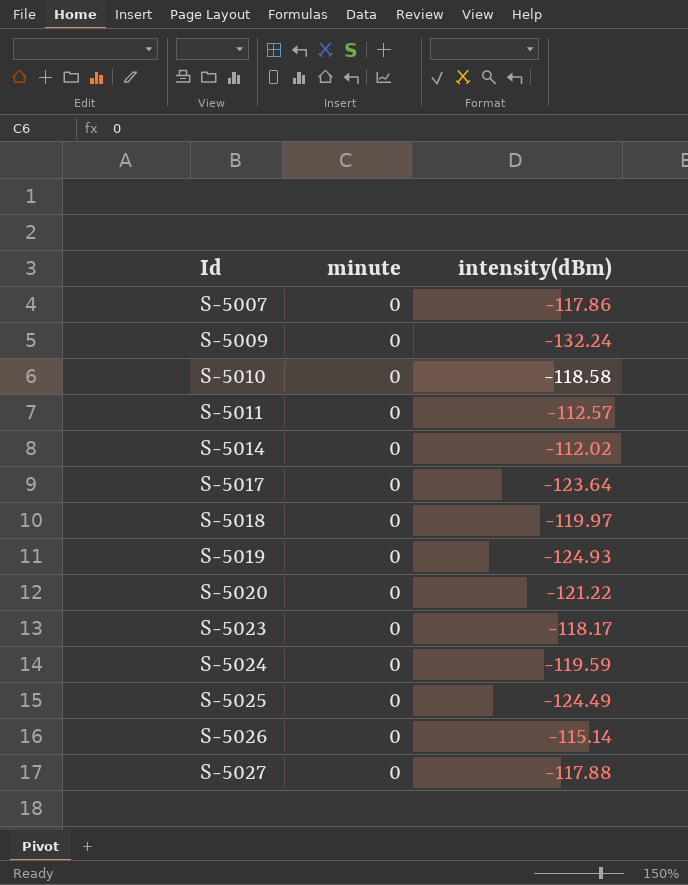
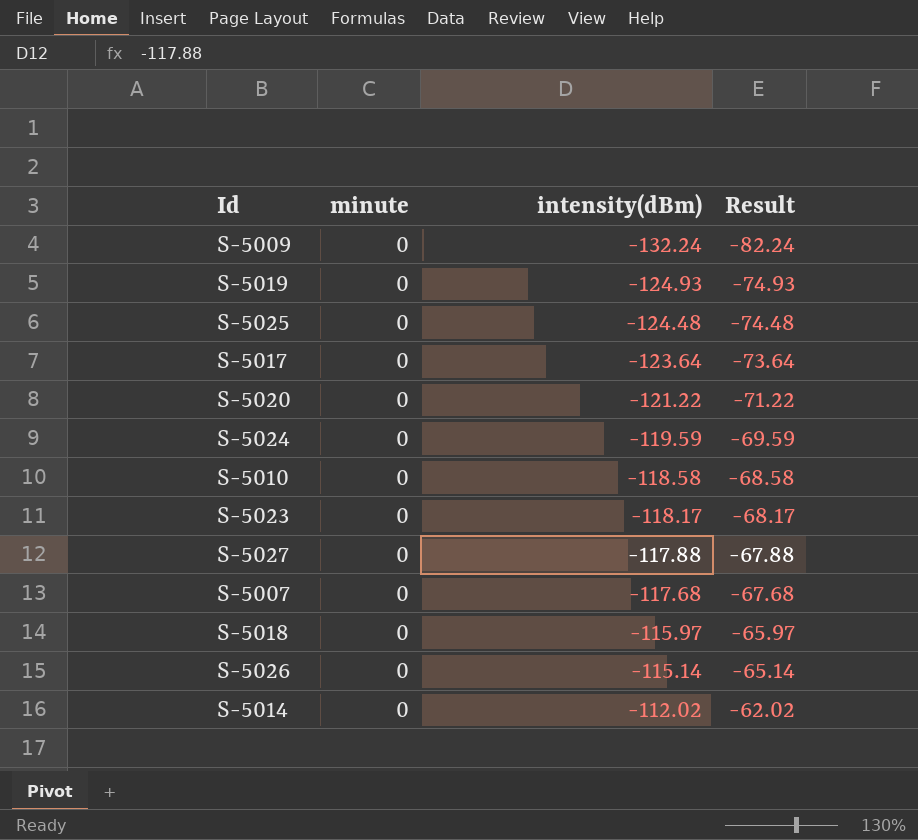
row order: Id ascending -> intensity(dBm) ascending
column Result | formula: none -> [intensity(dBm)] + 50
row S-5011: 0 | -112.57 -> none
S-5025 | intensity(dBm): -124.49 -> -124.48
S-5007 | intensity(dBm): -117.86 -> -117.68
S-5018 | intensity(dBm): -119.97 -> -115.97

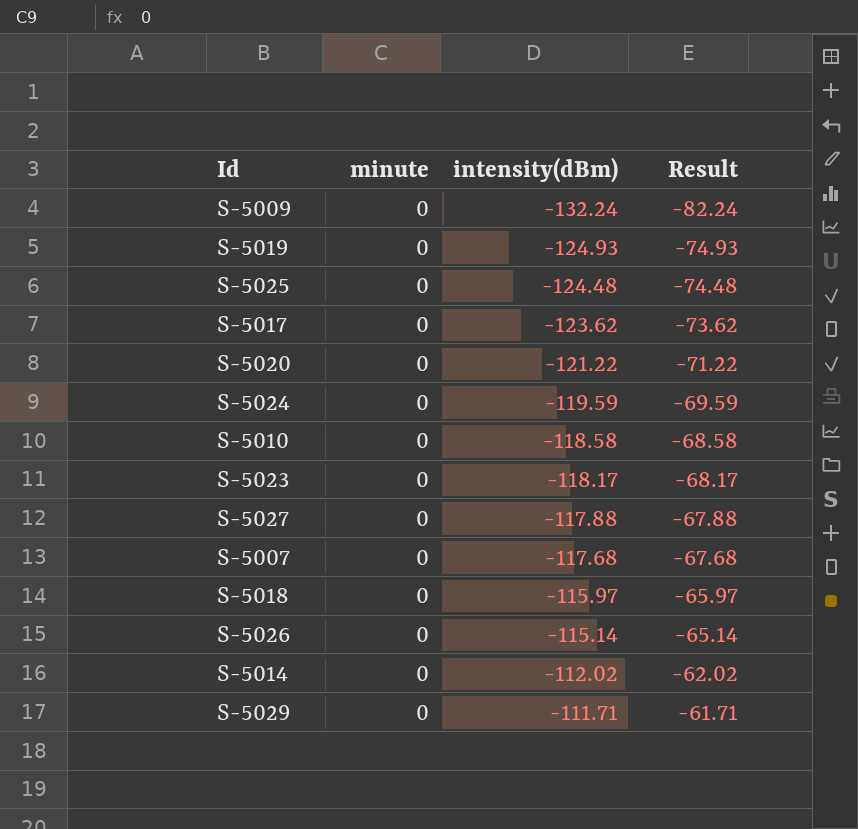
S-5017 | intensity(dBm): -123.64 -> -123.62
S-5017 | Result: -73.64 -> -73.62
row S-5029: none -> 0 | -111.71 | -61.71

